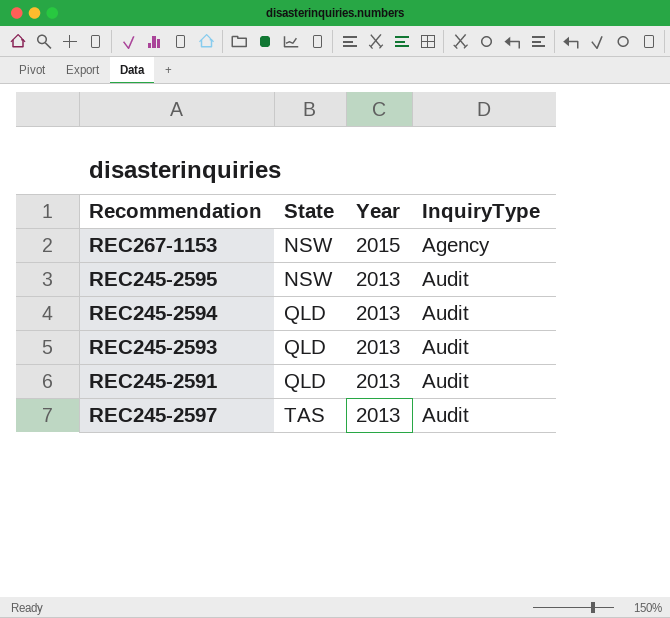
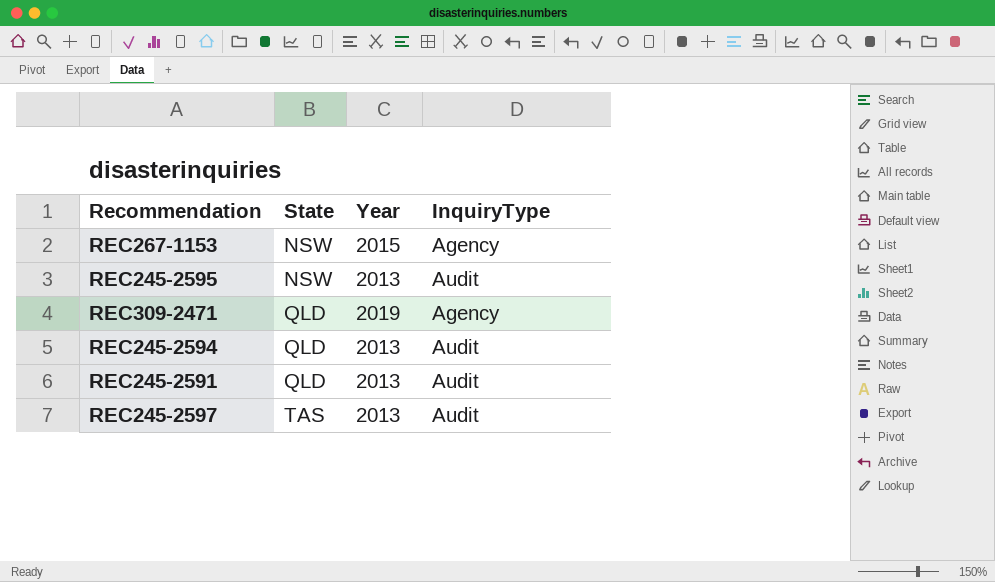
row REC245-2593: QLD | 2013 | Audit -> none
row REC309-2471: none -> QLD | 2019 | Agency

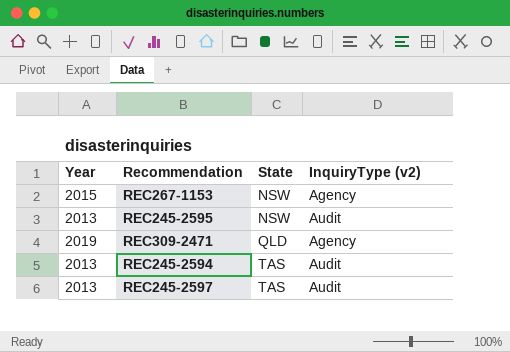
column Year | position: 3 -> 1
column name: InquiryType -> InquiryType (v2)
row REC245-2591: QLD | 2013 | Audit -> none
REC245-2594 | State: QLD -> TAS

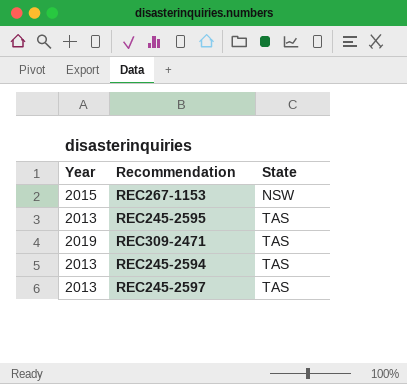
column InquiryType (v2) | position: 4 -> none
REC245-2595 | State: NSW -> TAS
REC309-2471 | State: QLD -> TAS

